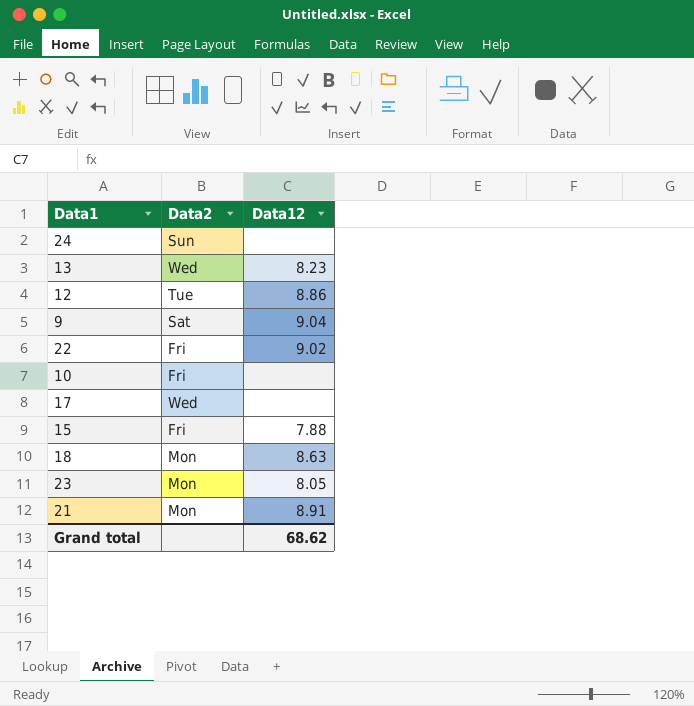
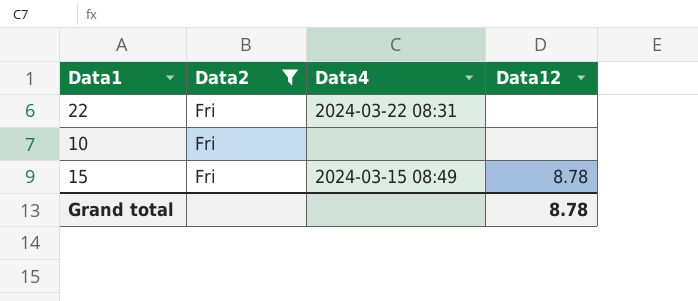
filter: none -> Data2 = Fri
column Data4 | position: none -> 3
22 | Data12: 9.02 -> none
15 | Data12: 7.88 -> 8.78
Grand total | Data12: 68.62 -> 8.78

